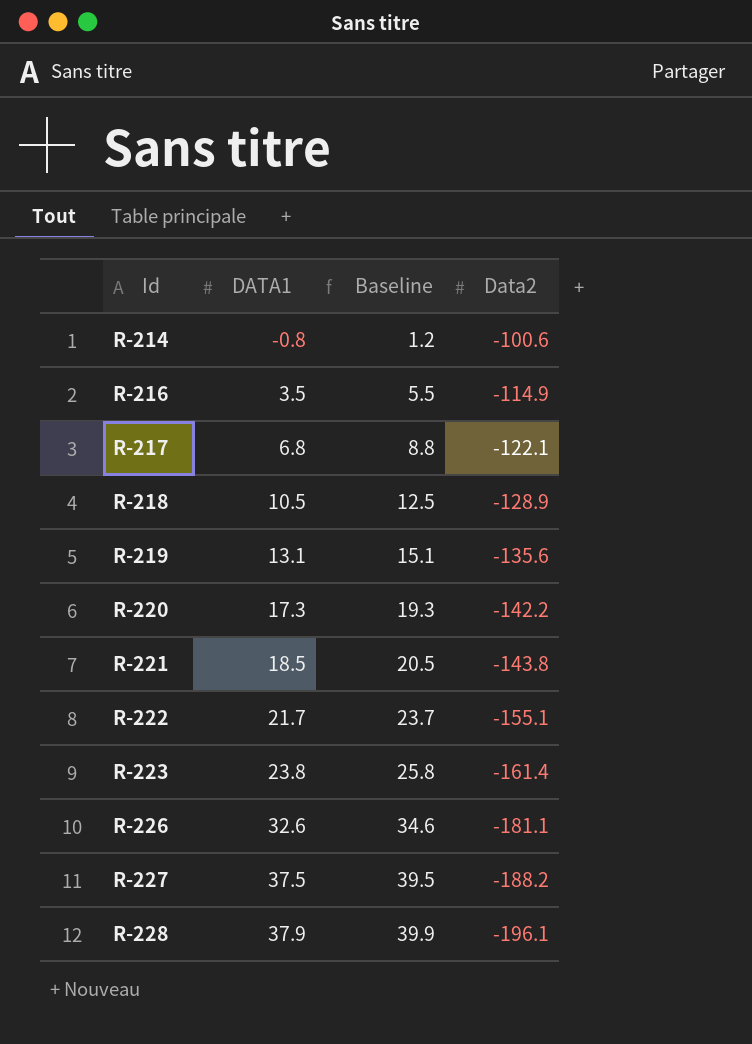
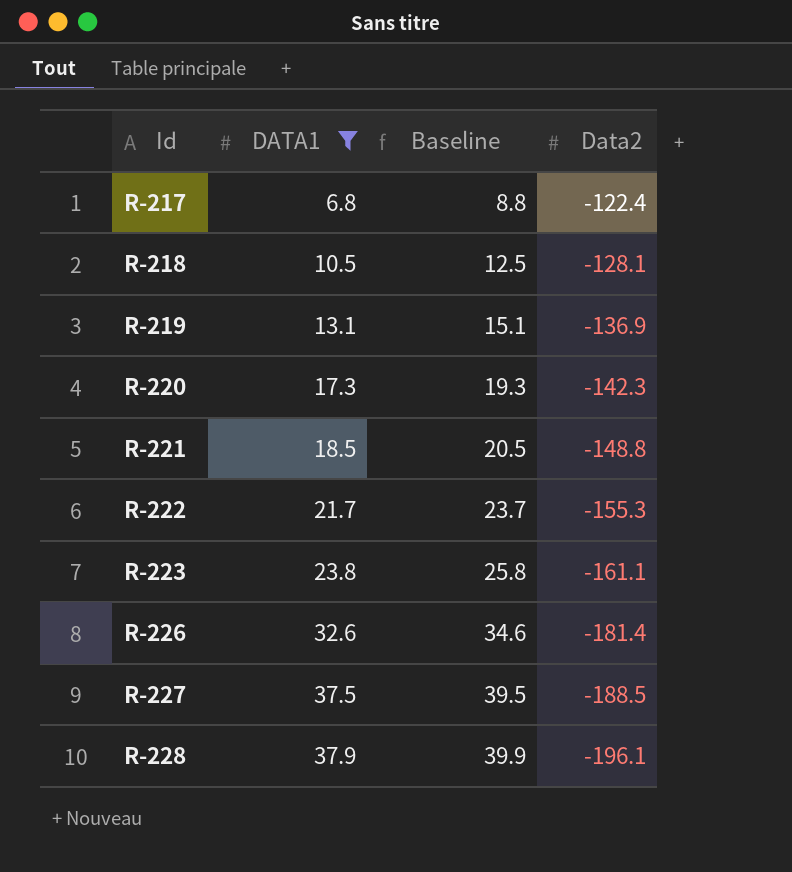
filter: none -> DATA1 >= 6.8
R-217 | Data2: -122.1 -> -122.4
R-218 | Data2: -128.9 -> -128.1
R-219 | Data2: -135.6 -> -136.9
R-220 | Data2: -142.2 -> -142.3
R-221 | Data2: -143.8 -> -148.8
R-222 | Data2: -155.1 -> -155.3
R-223 | Data2: -161.4 -> -161.1
R-226 | Data2: -181.1 -> -181.4
R-227 | Data2: -188.2 -> -188.5

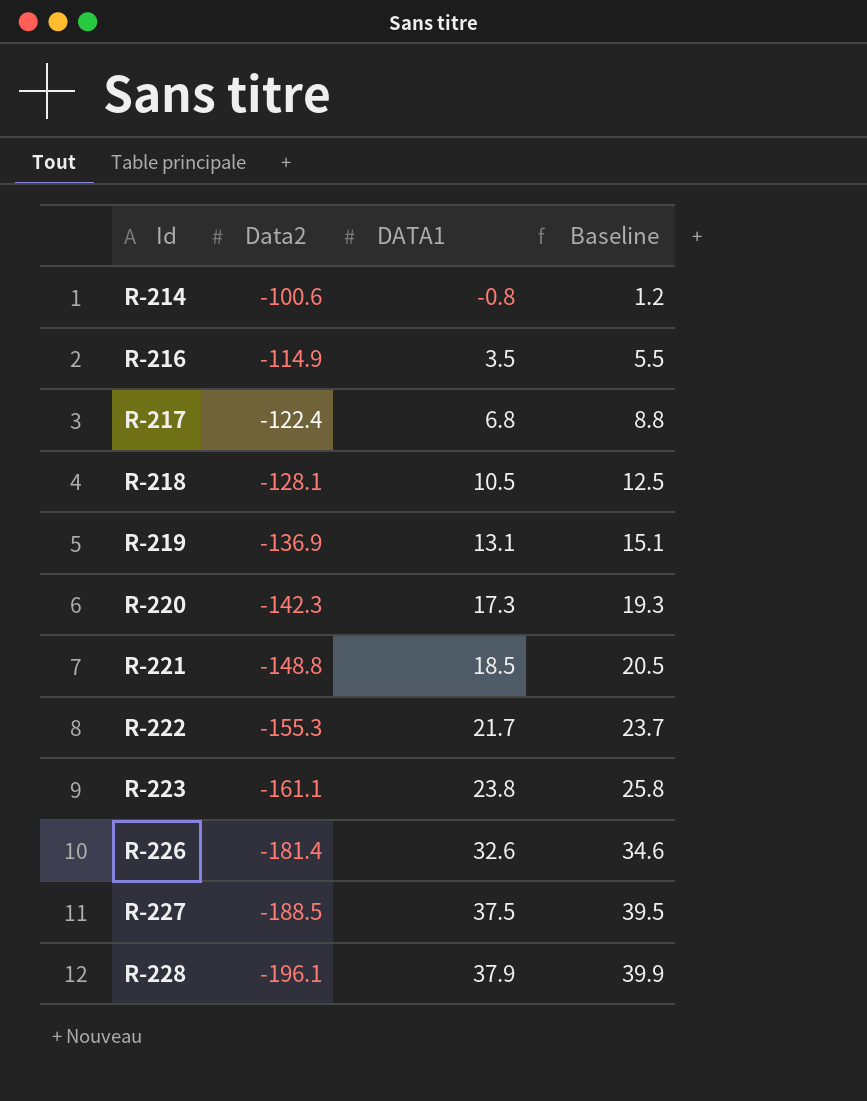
filter: DATA1 >= 6.8 -> none
column Data2 | position: 4 -> 2

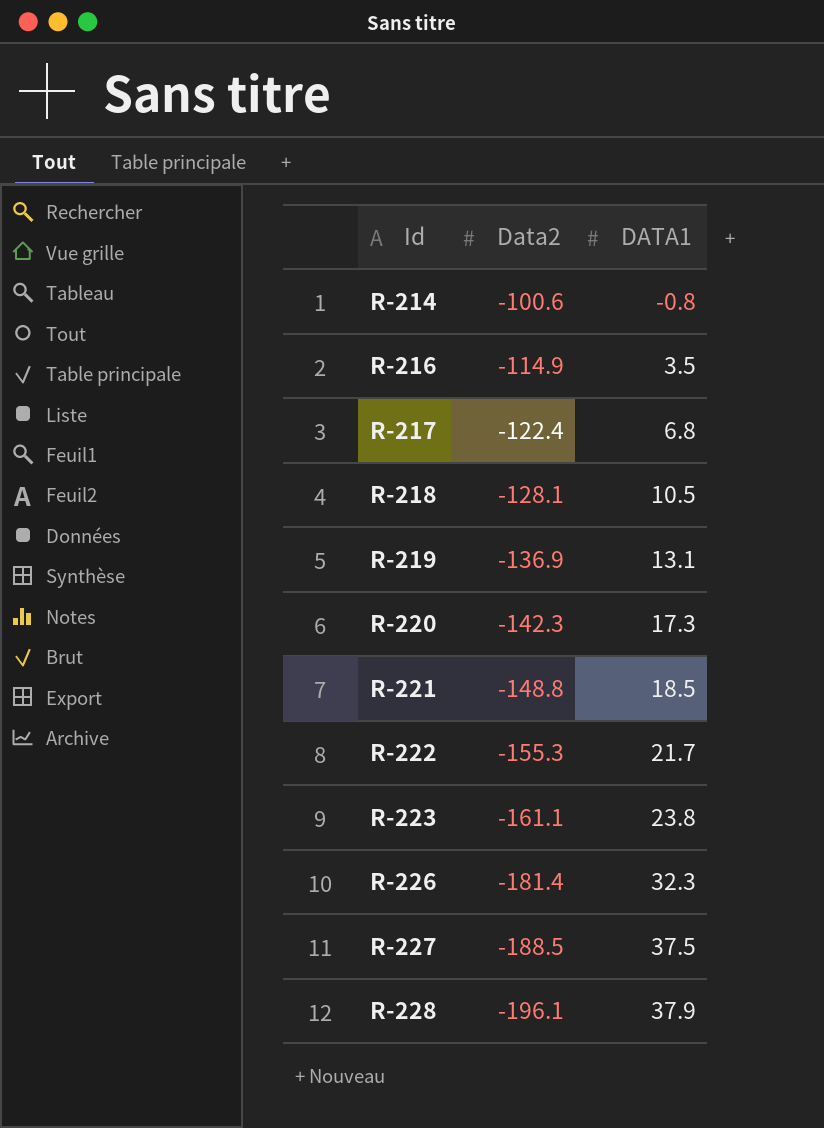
column Baseline | formula: [DATA1] + 2 -> none
R-226 | DATA1: 32.6 -> 32.3

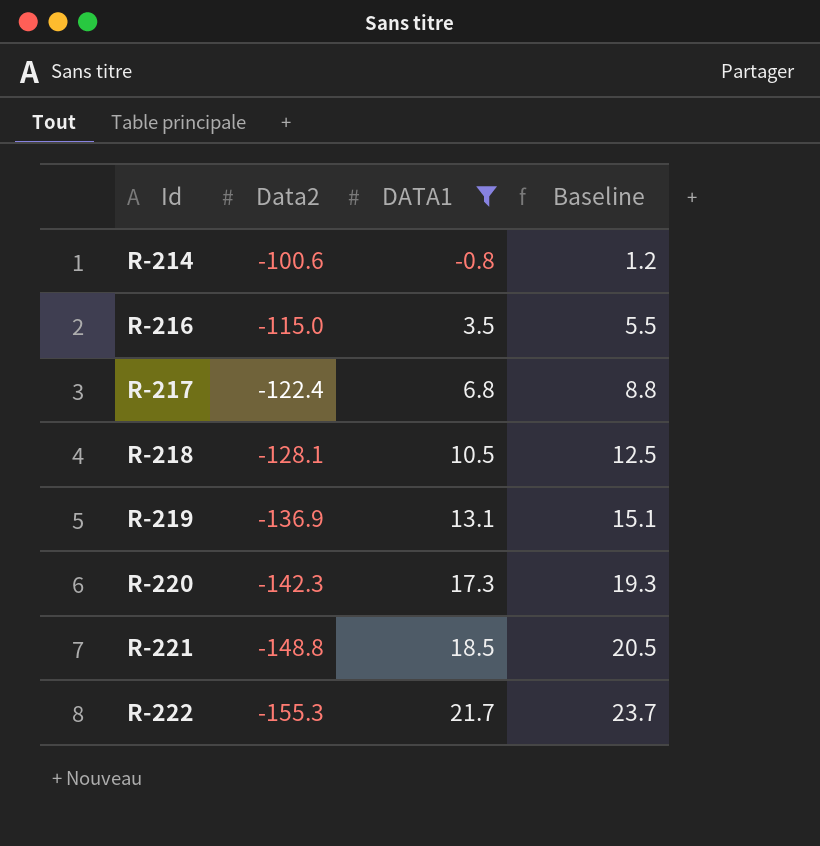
filter: none -> DATA1 <= 21.7
column Baseline | formula: none -> [DATA1] + 2
R-216 | Data2: -114.9 -> -115.0

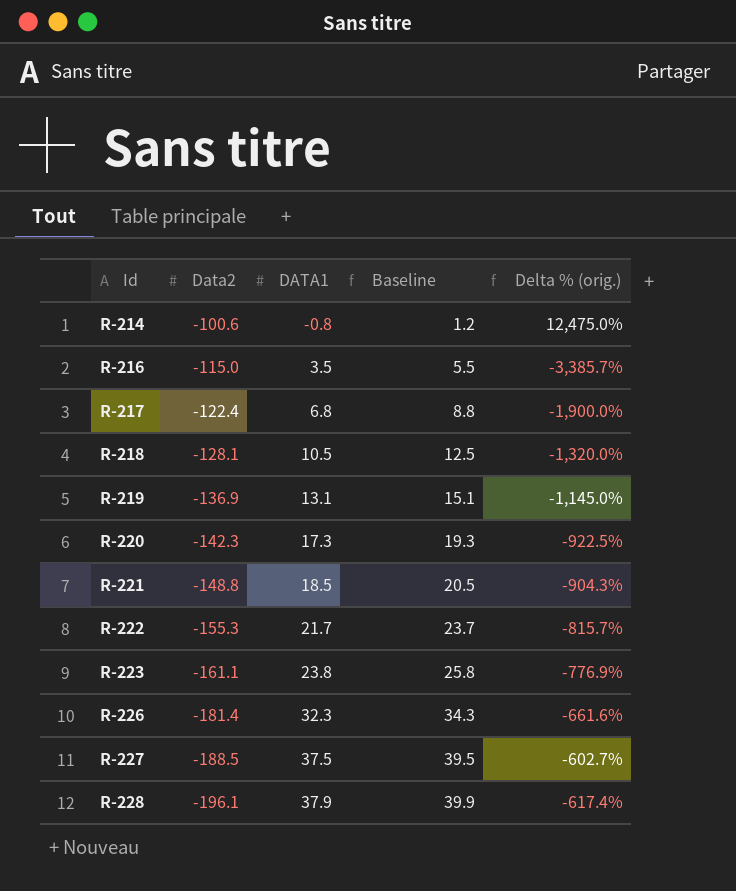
filter: DATA1 <= 21.7 -> none
column Delta % (orig.) | formula: none -> ([Data2] - [DATA1]) / [DATA1]

